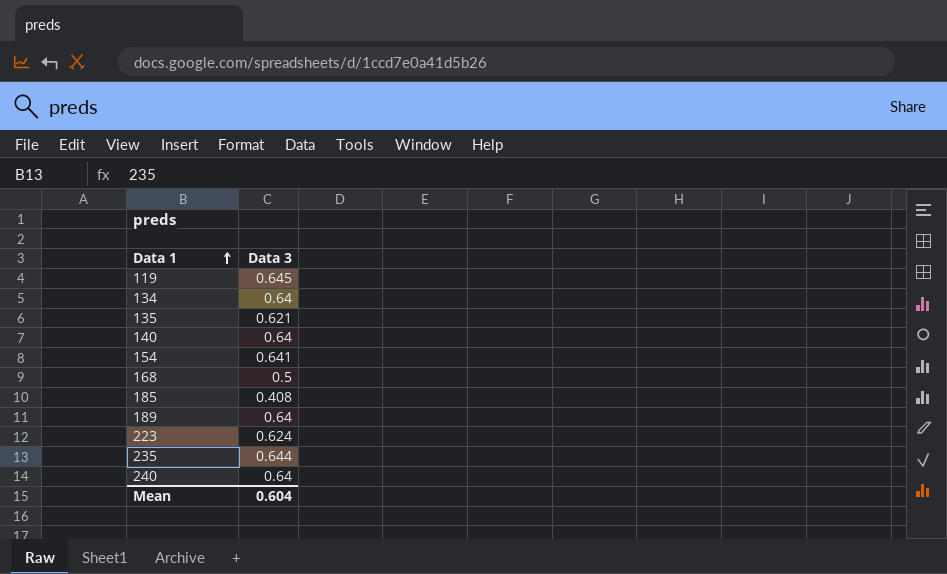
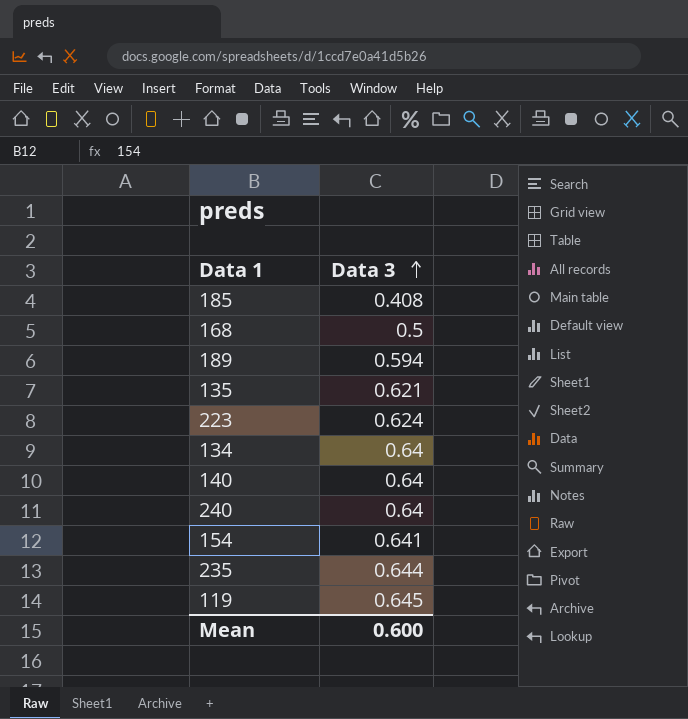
row order: Data 1 ascending -> Data 3 ascending
189 | Data 3: 0.64 -> 0.594
Mean | Data 3: 0.604 -> 0.600

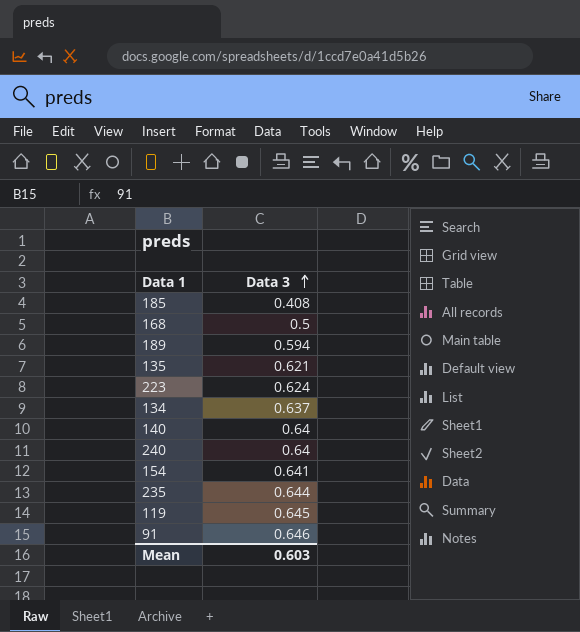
134 | Data 3: 0.64 -> 0.637
row 91: none -> 0.646
Mean | Data 3: 0.600 -> 0.603

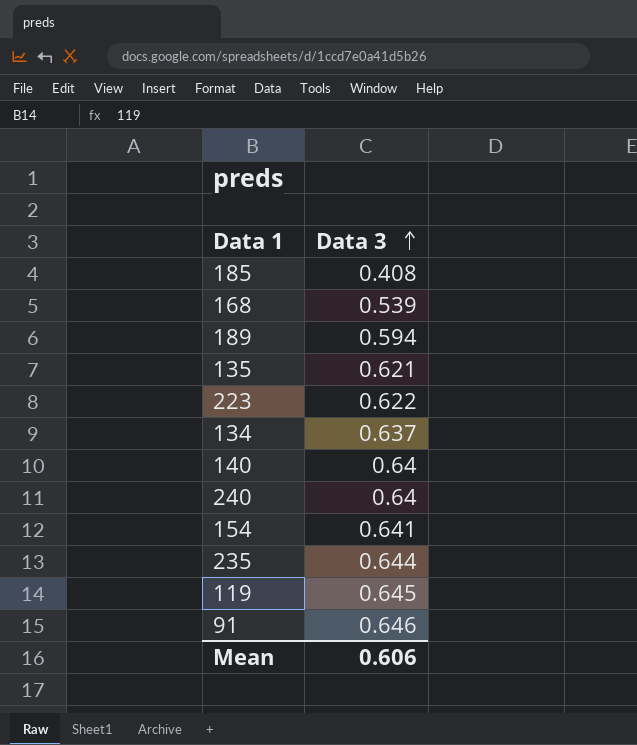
168 | Data 3: 0.5 -> 0.539
223 | Data 3: 0.624 -> 0.622
Mean | Data 3: 0.603 -> 0.606

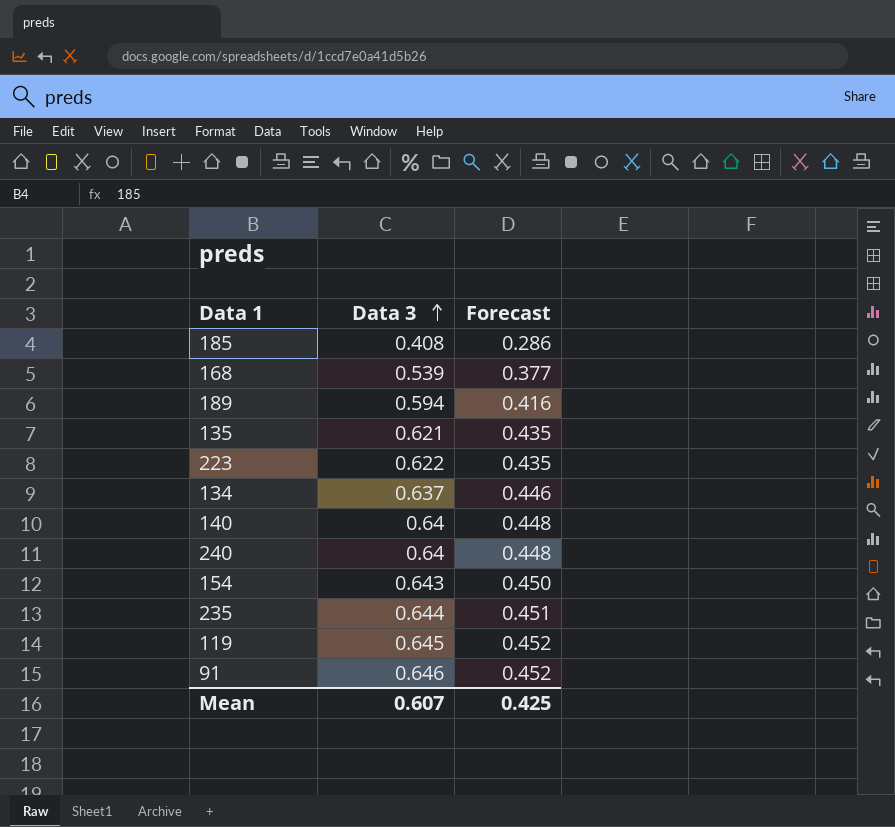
column Forecast | formula: none -> [Data 3] * 0.7
154 | Data 3: 0.641 -> 0.643
Mean | Data 3: 0.606 -> 0.607

